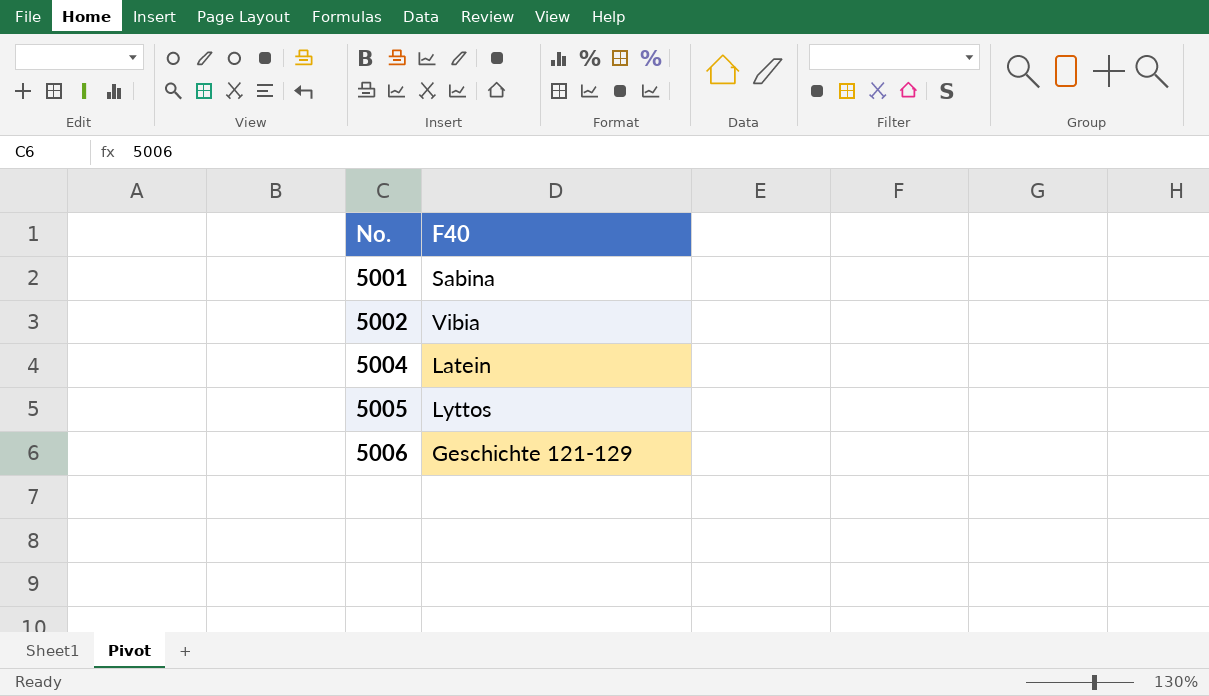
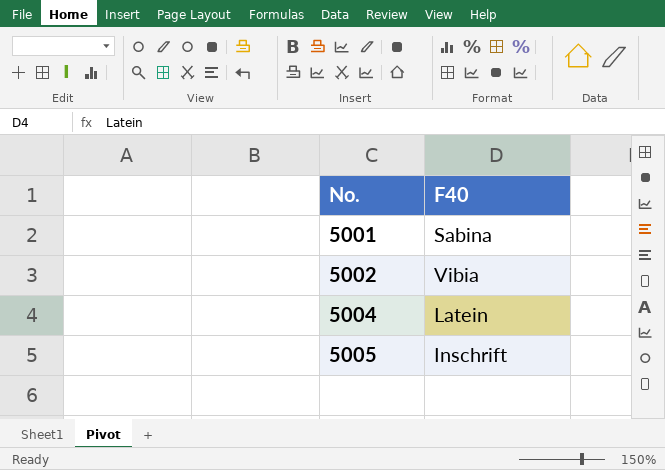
row 5006: Geschichte 121-129 -> none
5005 | F40: Lyttos -> Inschrift

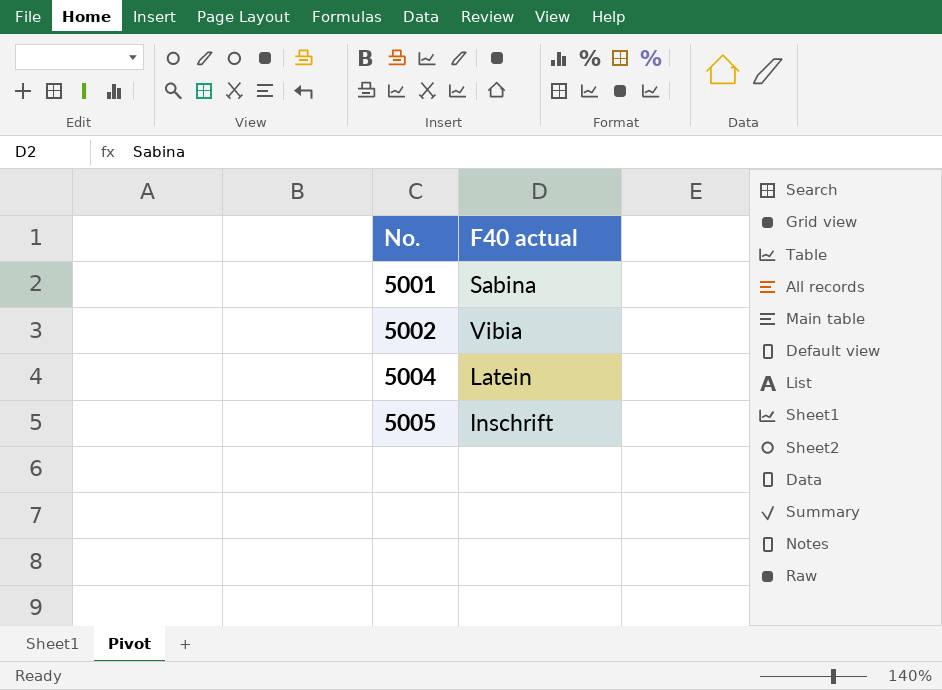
column name: F40 -> F40 actual

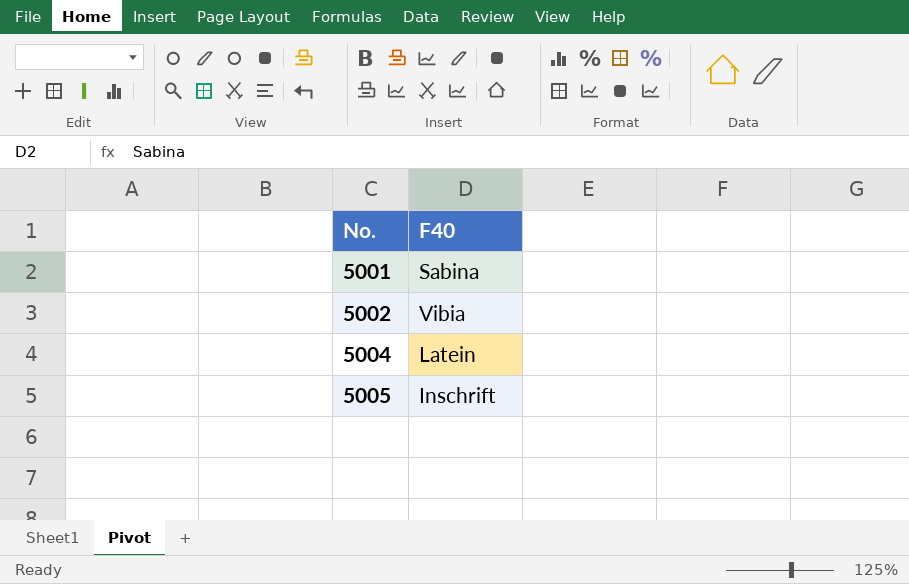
column name: F40 actual -> F40

